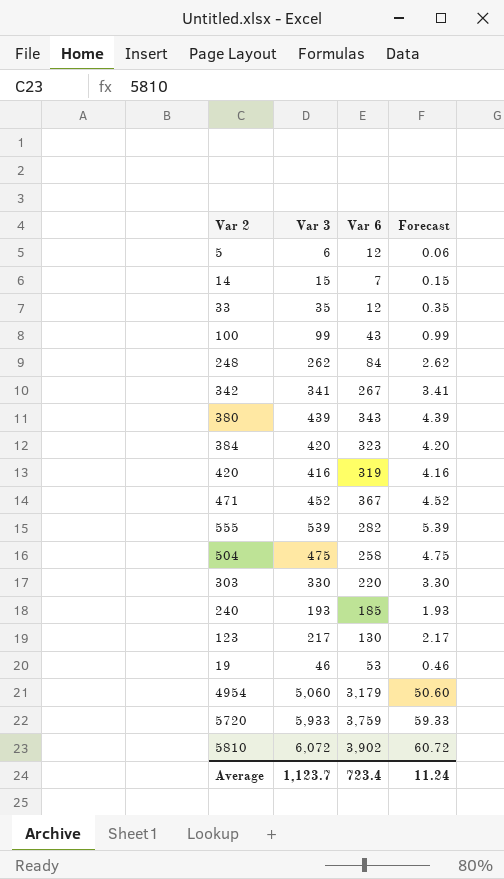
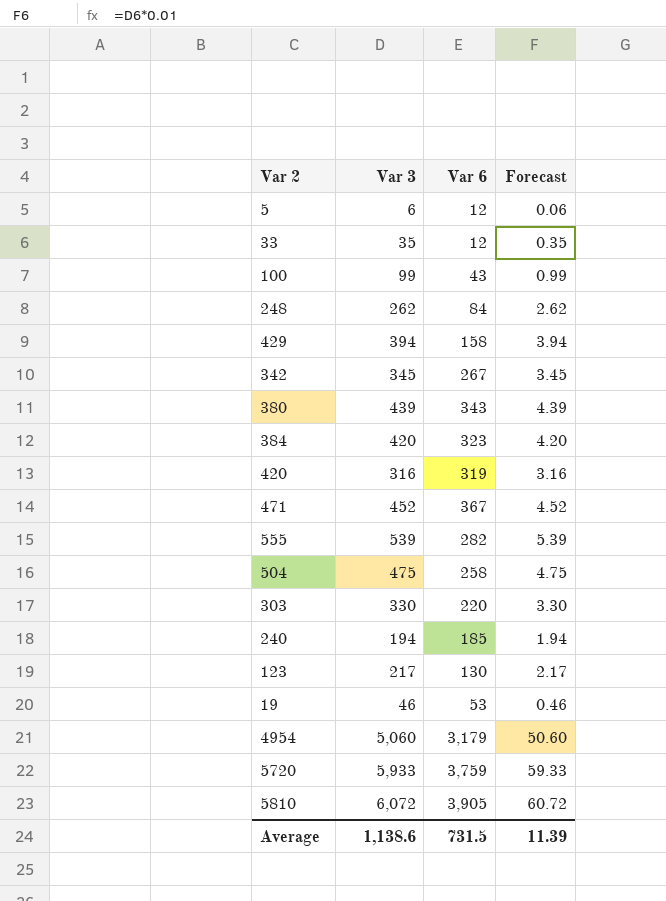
row 14: 15 | 7 | 0.15 -> none
row 429: none -> 394 | 158 | 3.94
342 | Var 3: 341 -> 345
342 | Forecast: 3.41 -> 3.45
420 | Var 3: 416 -> 316
420 | Forecast: 4.16 -> 3.16
240 | Var 3: 193 -> 194
240 | Forecast: 1.93 -> 1.94
5810 | Var 6: 3,902 -> 3,905
Average | Var 3: 1,123.7 -> 1,138.6
Average | Var 6: 723.4 -> 731.5
Average | Forecast: 11.24 -> 11.39

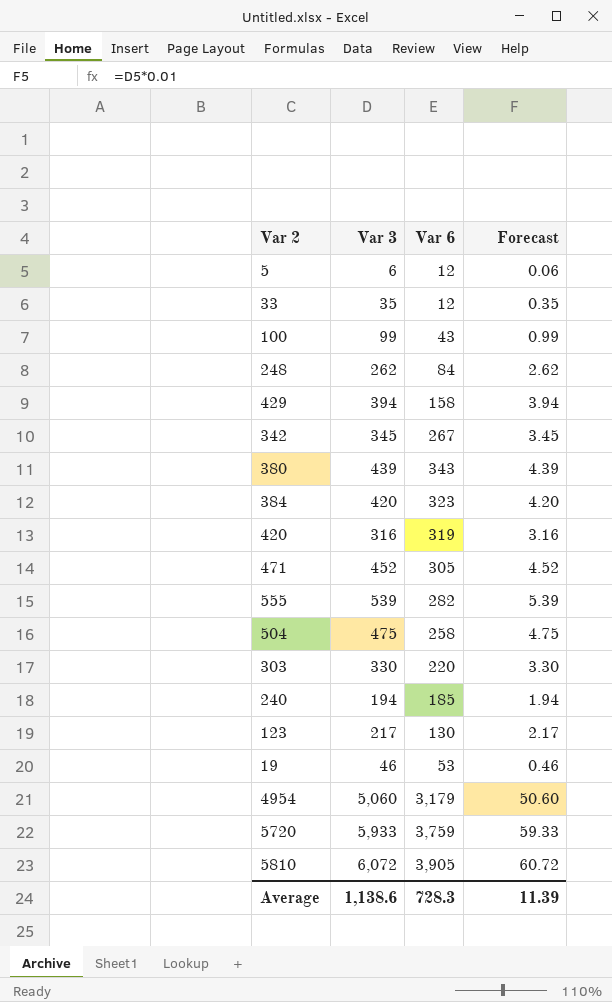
471 | Var 6: 367 -> 305
Average | Var 6: 731.5 -> 728.3

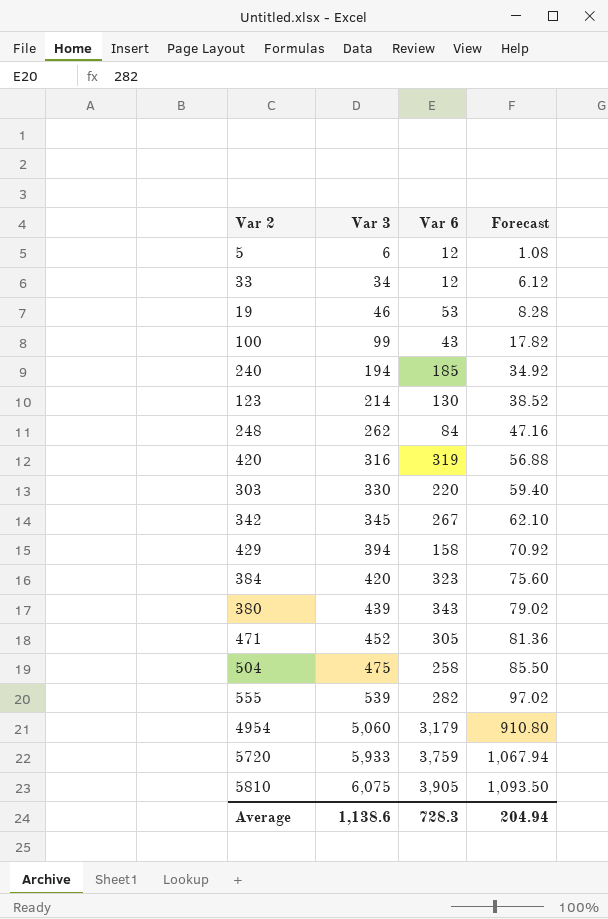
row order: none -> Var 3 ascending
column Forecast | formula: [Var 3] * 0.01 -> [Var 3] * 0.18
33 | Var 3: 35 -> 34
123 | Var 3: 217 -> 214
5810 | Var 3: 6,072 -> 6,075
Average | Forecast: 11.39 -> 204.94

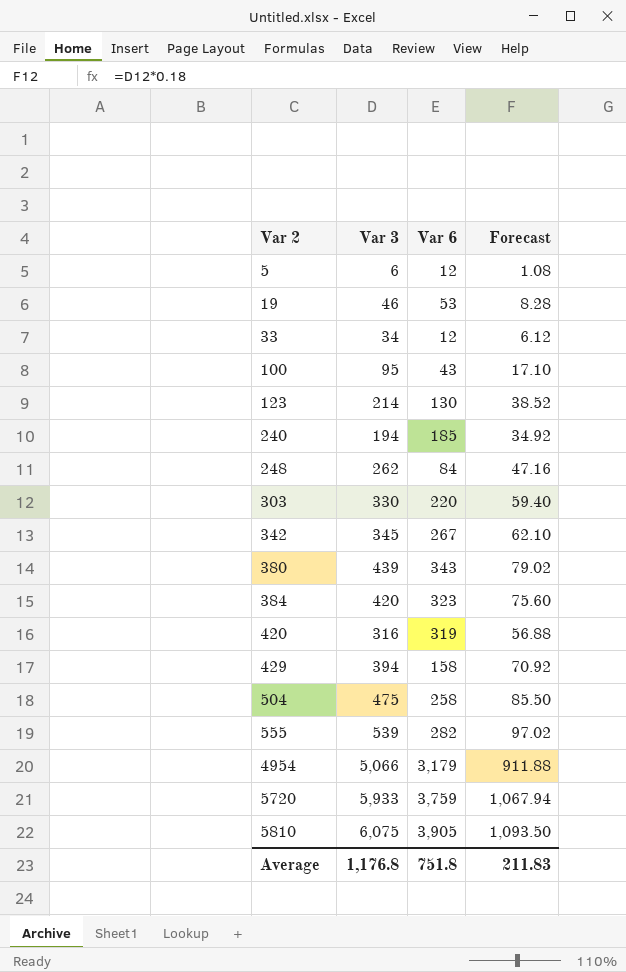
row order: Var 3 ascending -> Var 2 ascending
row 471: 452 | 305 | 81.36 -> none
100 | Var 3: 99 -> 95
100 | Forecast: 17.82 -> 17.10
4954 | Var 3: 5,060 -> 5,066
4954 | Forecast: 910.80 -> 911.88
Average | Var 3: 1,138.6 -> 1,176.8
Average | Var 6: 728.3 -> 751.8
Average | Forecast: 204.94 -> 211.83

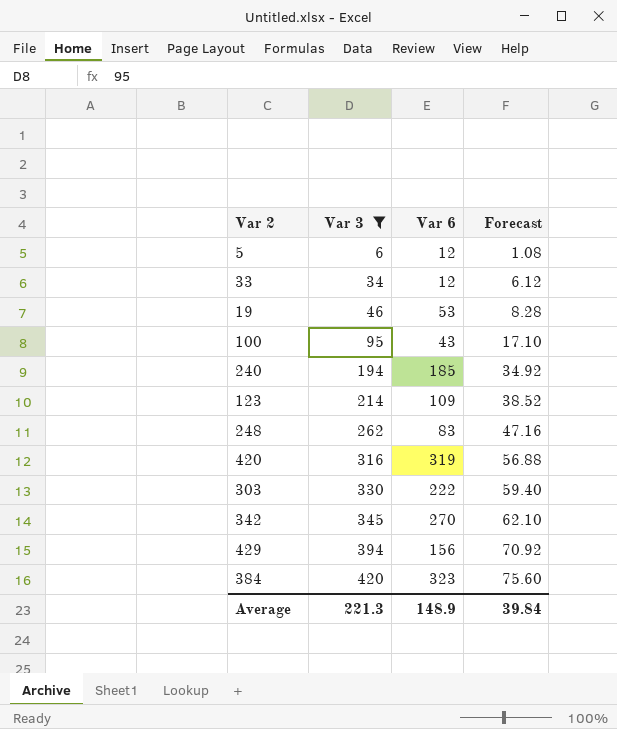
filter: none -> Var 3 <= 420
row order: Var 2 ascending -> Var 3 ascending
123 | Var 6: 130 -> 109
248 | Var 6: 84 -> 83
303 | Var 6: 220 -> 222
342 | Var 6: 267 -> 270
429 | Var 6: 158 -> 156
Average | Var 3: 1,176.8 -> 221.3
Average | Var 6: 751.8 -> 148.9
Average | Forecast: 211.83 -> 39.84

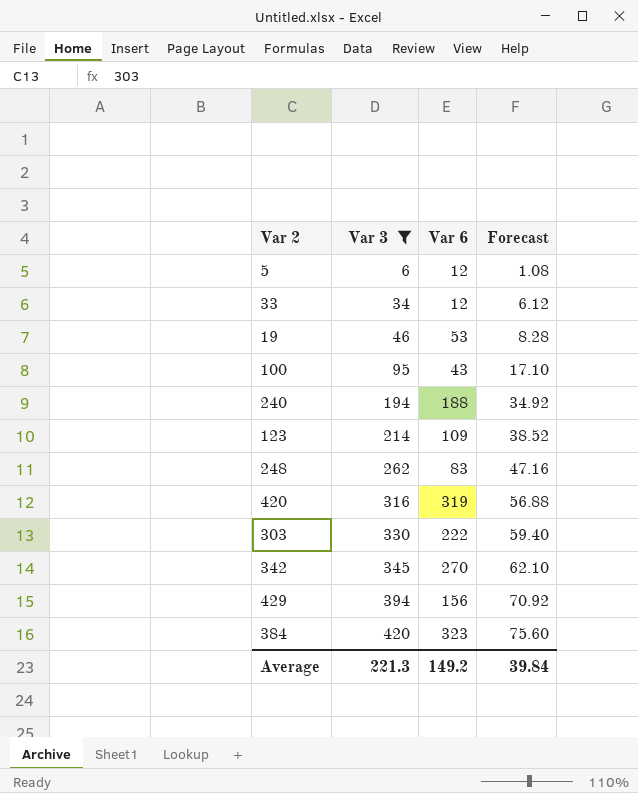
240 | Var 6: 185 -> 188
Average | Var 6: 148.9 -> 149.2

